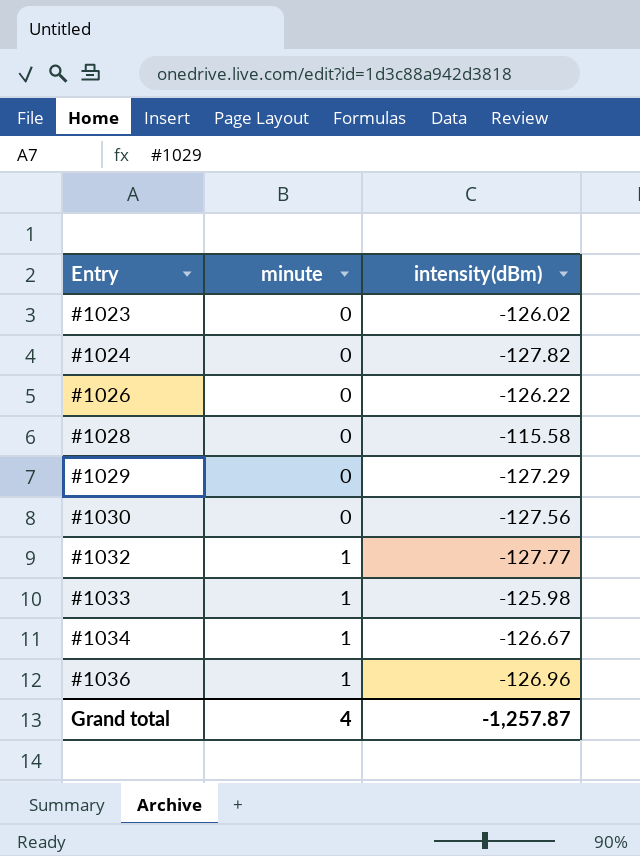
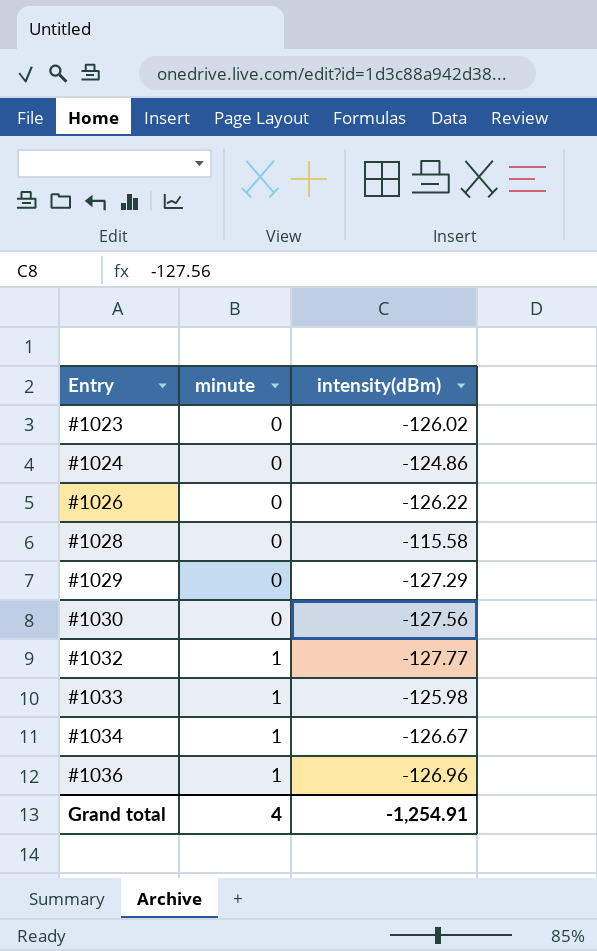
#1024 | intensity(dBm): -127.82 -> -124.86
Grand total | intensity(dBm): -1,257.87 -> -1,254.91

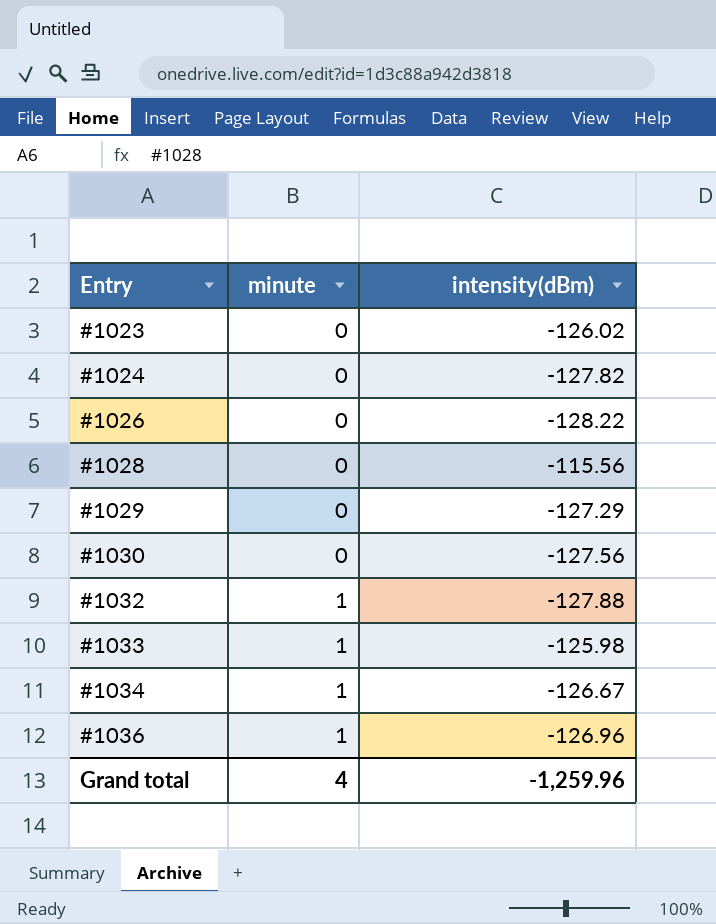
#1024 | intensity(dBm): -124.86 -> -127.82
#1026 | intensity(dBm): -126.22 -> -128.22
#1028 | intensity(dBm): -115.58 -> -115.56
#1032 | intensity(dBm): -127.77 -> -127.88
Grand total | intensity(dBm): -1,254.91 -> -1,259.96

